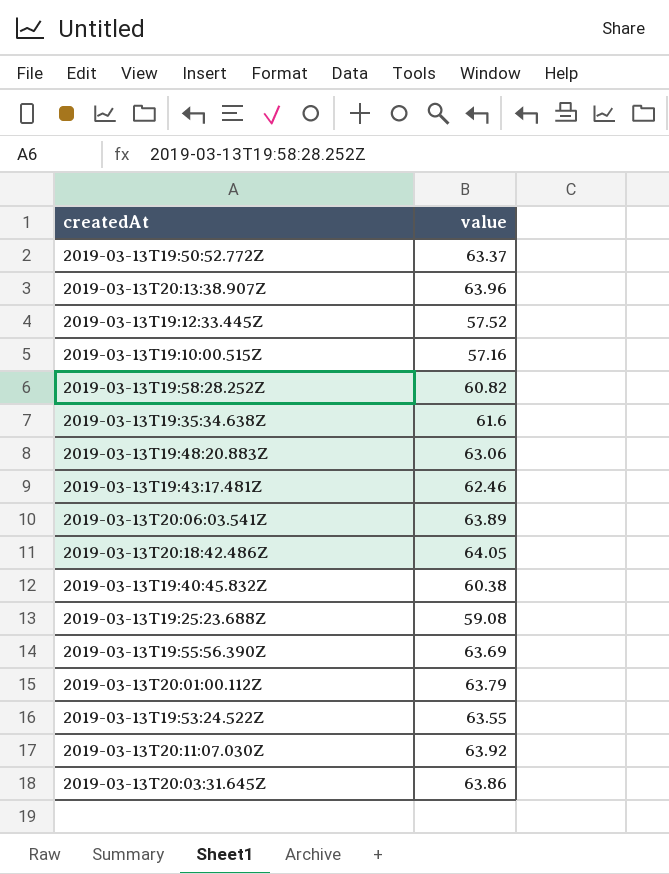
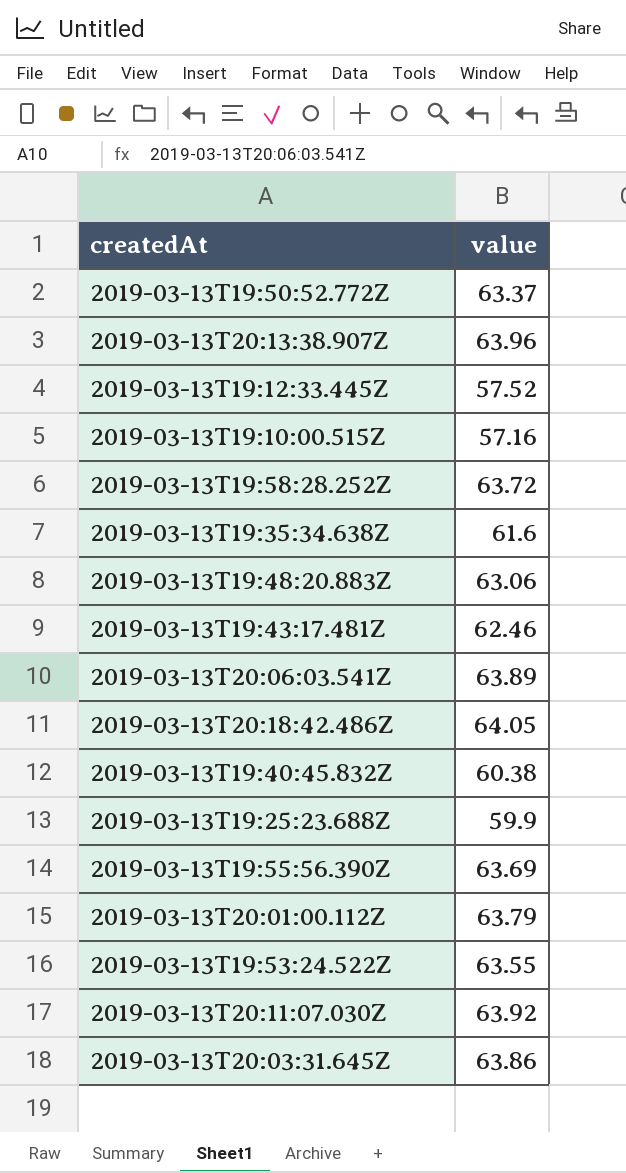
2019-03-13T19:58:28.252Z | value: 60.82 -> 63.72
2019-03-13T19:25:23.688Z | value: 59.08 -> 59.9

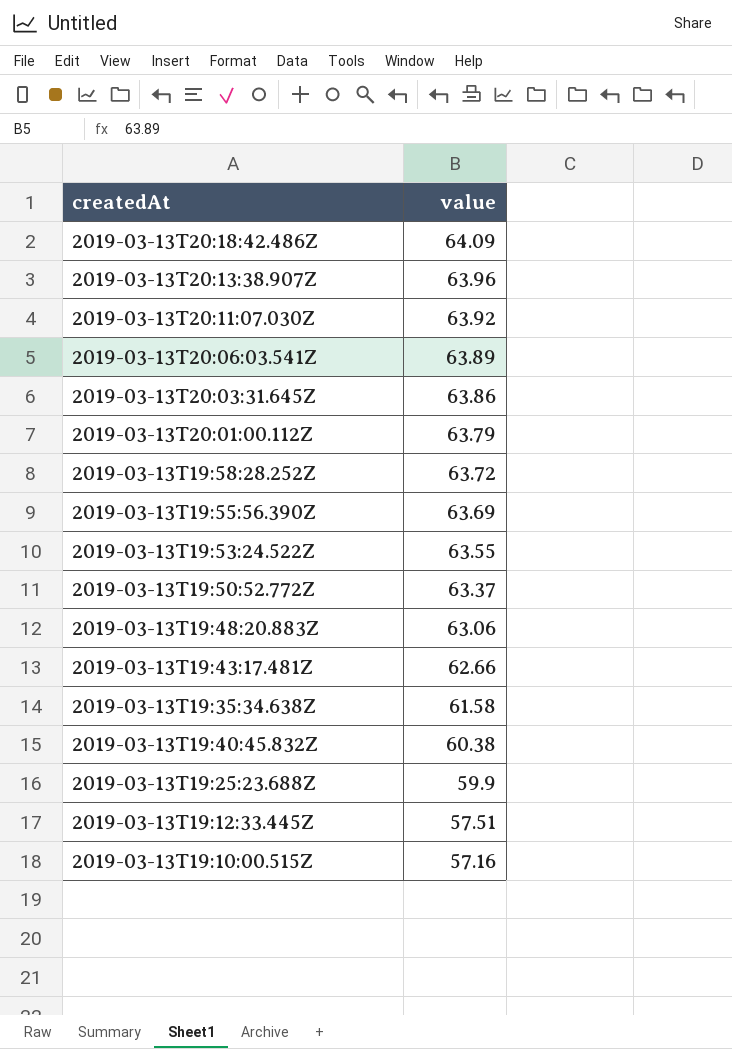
row order: none -> value descending
2019-03-13T20:18:42.486Z | value: 64.05 -> 64.09
2019-03-13T19:43:17.481Z | value: 62.46 -> 62.66
2019-03-13T19:35:34.638Z | value: 61.6 -> 61.58
2019-03-13T19:12:33.445Z | value: 57.52 -> 57.51

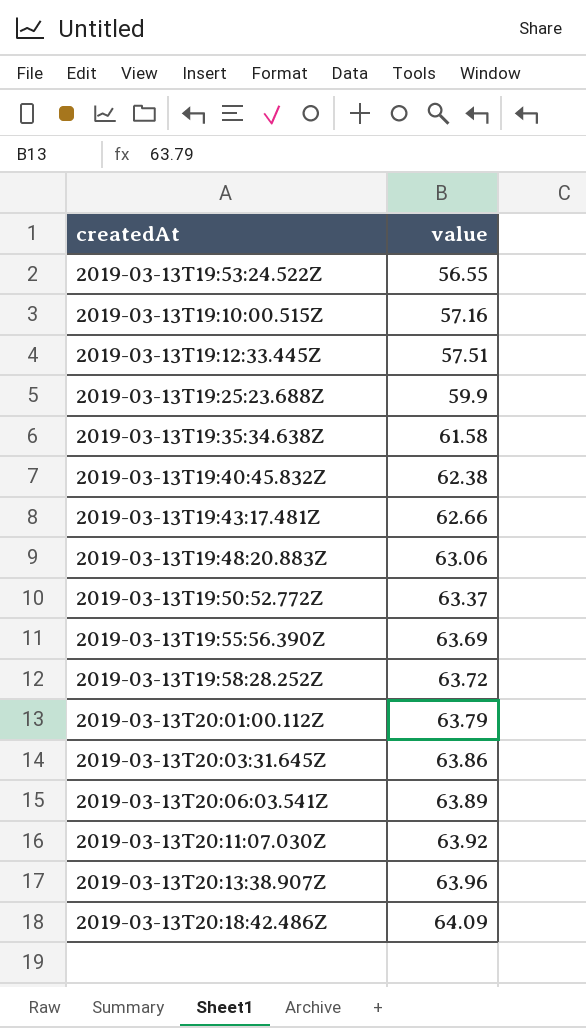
row order: value descending -> value ascending
2019-03-13T19:53:24.522Z | value: 63.55 -> 56.55
2019-03-13T19:40:45.832Z | value: 60.38 -> 62.38

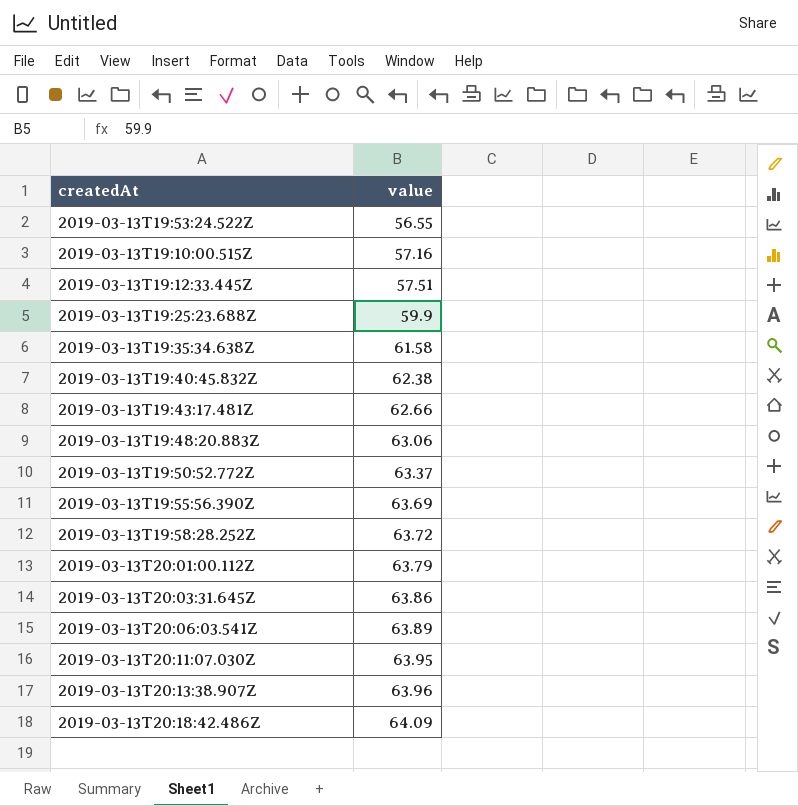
2019-03-13T20:11:07.030Z | value: 63.92 -> 63.95

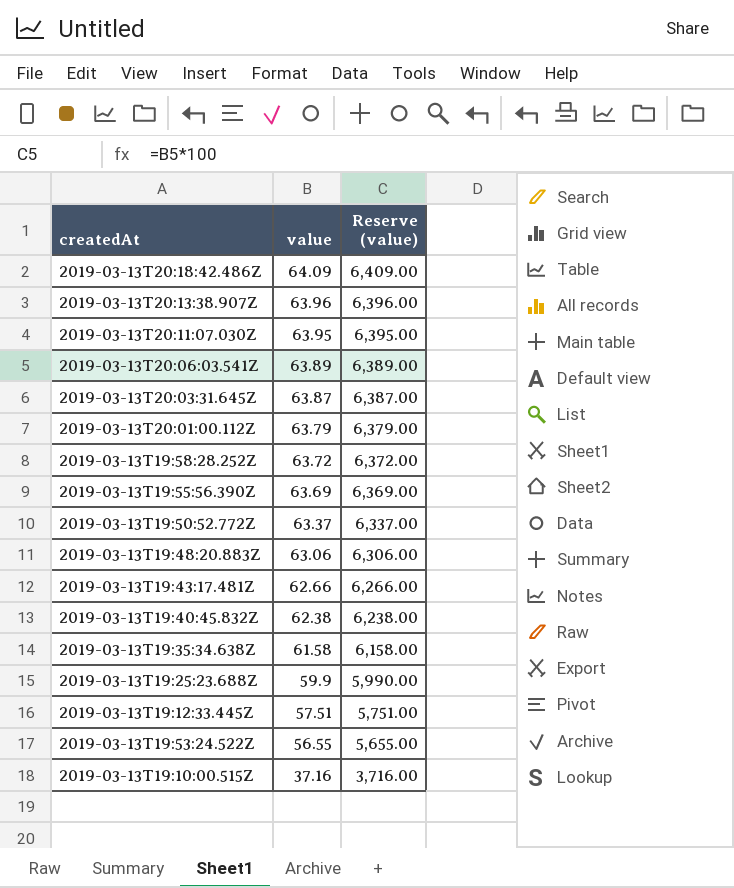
row order: value ascending -> value descending
column Reserve (value) | formula: none -> [value] * 100
2019-03-13T20:03:31.645Z | value: 63.86 -> 63.87
2019-03-13T19:10:00.515Z | value: 57.16 -> 37.16

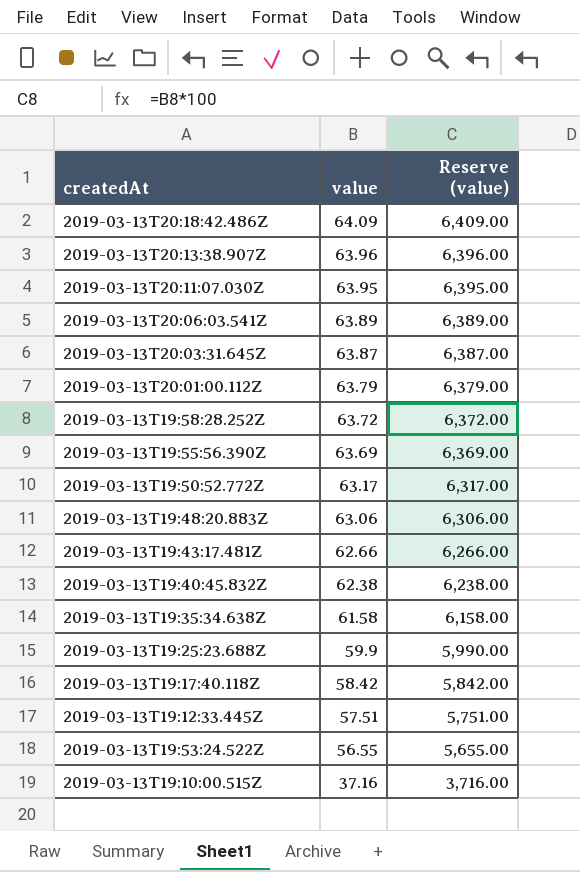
2019-03-13T19:50:52.772Z | value: 63.37 -> 63.17
2019-03-13T19:50:52.772Z | Reserve (value): 6,337.00 -> 6,317.00
row 2019-03-13T19:17:40.118Z: none -> 58.42 | 5,842.00

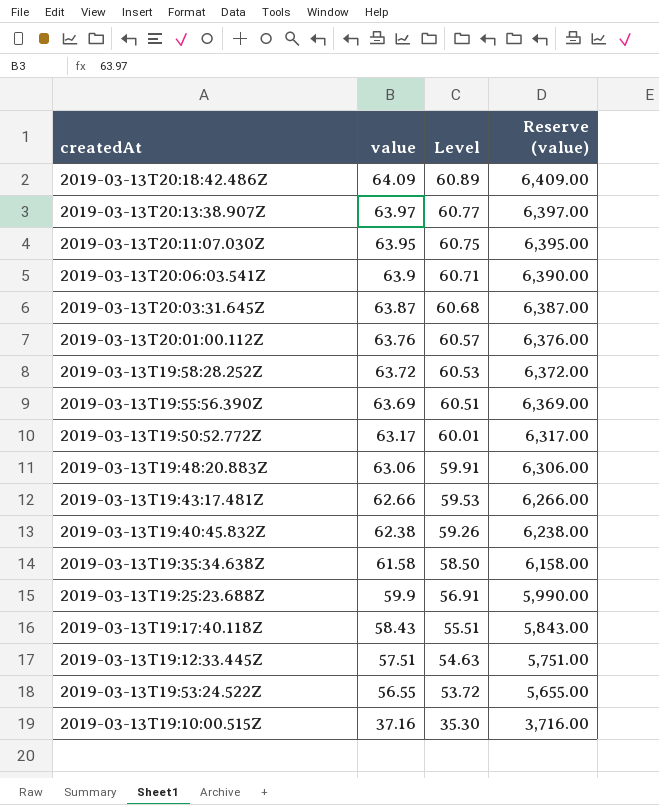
column Level | formula: none -> [value] * 0.95
2019-03-13T20:13:38.907Z | value: 63.96 -> 63.97
2019-03-13T20:13:38.907Z | Reserve (value): 6,396.00 -> 6,397.00
2019-03-13T20:06:03.541Z | value: 63.89 -> 63.9
2019-03-13T20:06:03.541Z | Reserve (value): 6,389.00 -> 6,390.00
2019-03-13T20:01:00.112Z | value: 63.79 -> 63.76
2019-03-13T20:01:00.112Z | Reserve (value): 6,379.00 -> 6,376.00
2019-03-13T19:17:40.118Z | value: 58.42 -> 58.43
2019-03-13T19:17:40.118Z | Reserve (value): 5,842.00 -> 5,843.00

